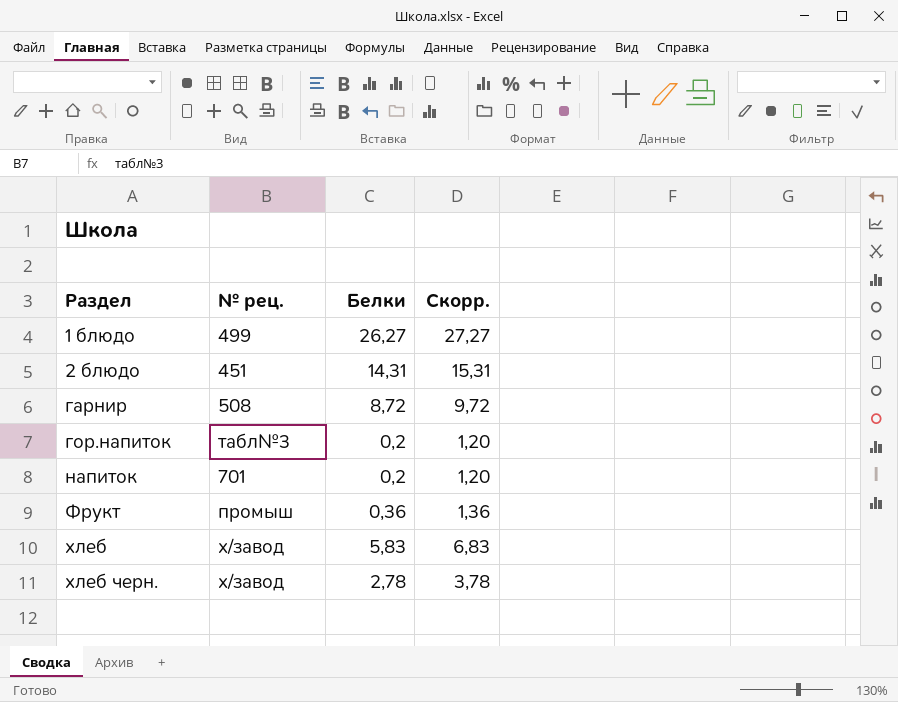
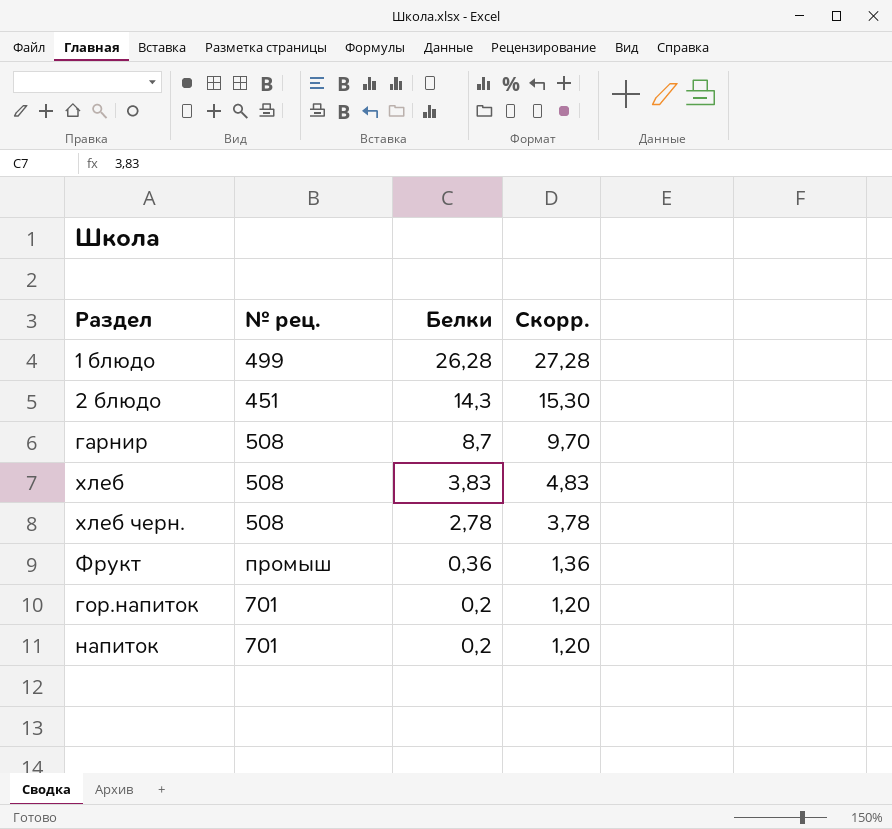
row order: Раздел ascending -> Белки descending
1 блюдо | Белки: 26,27 -> 26,28
1 блюдо | Скорр.: 27,27 -> 27,28
2 блюдо | Белки: 14,31 -> 14,3
2 блюдо | Скорр.: 15,31 -> 15,30
гарнир | Белки: 8,72 -> 8,7
гарнир | Скорр.: 9,72 -> 9,70
хлеб | № рец.: х/завод -> 508
хлеб | Белки: 5,83 -> 3,83
хлеб | Скорр.: 6,83 -> 4,83
хлеб черн. | № рец.: х/завод -> 508
гор.напиток | № рец.: табл№3 -> 701

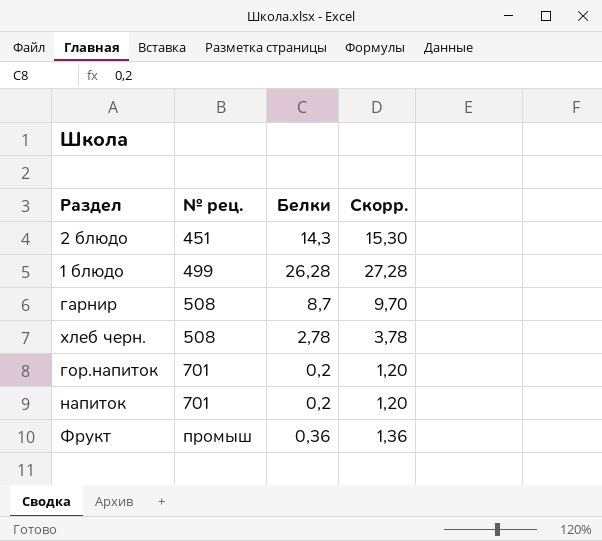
row order: Белки descending -> № рец. ascending
row хлеб: 508 | 3,83 | 4,83 -> none

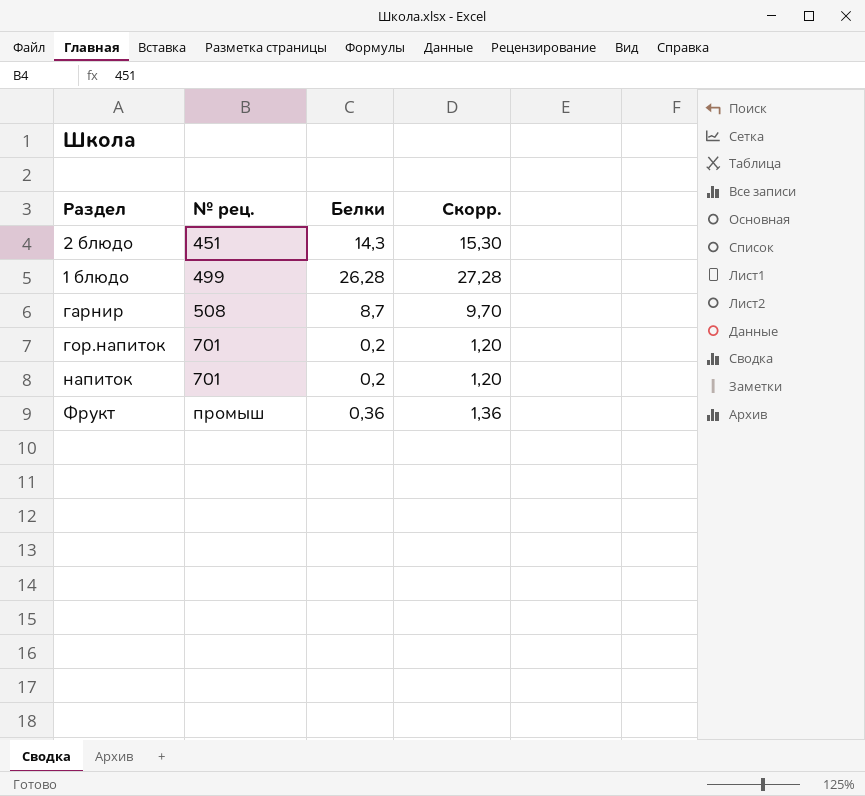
row хлеб черн.: 508 | 2,78 | 3,78 -> none

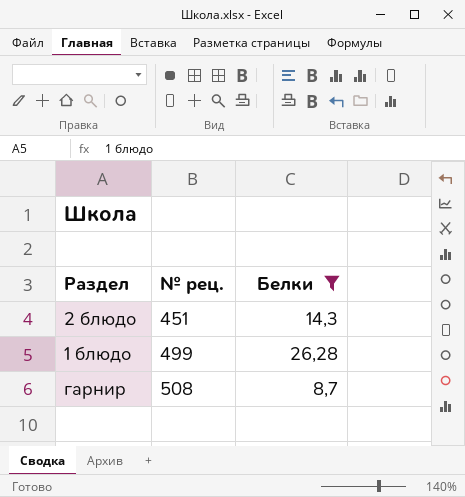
filter: none -> Белки >= 8,7
column Скорр. | formula: [Белки] + 1 -> none

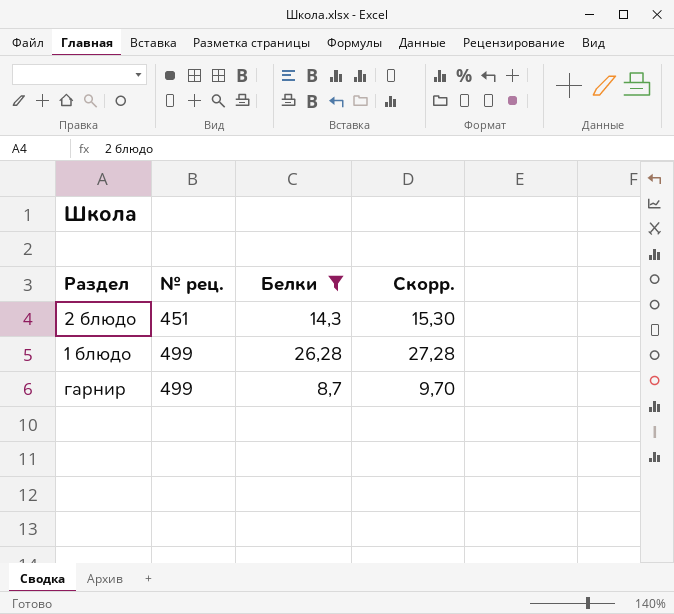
column Скорр. | formula: none -> [Белки] + 1
гарнир | № рец.: 508 -> 499

